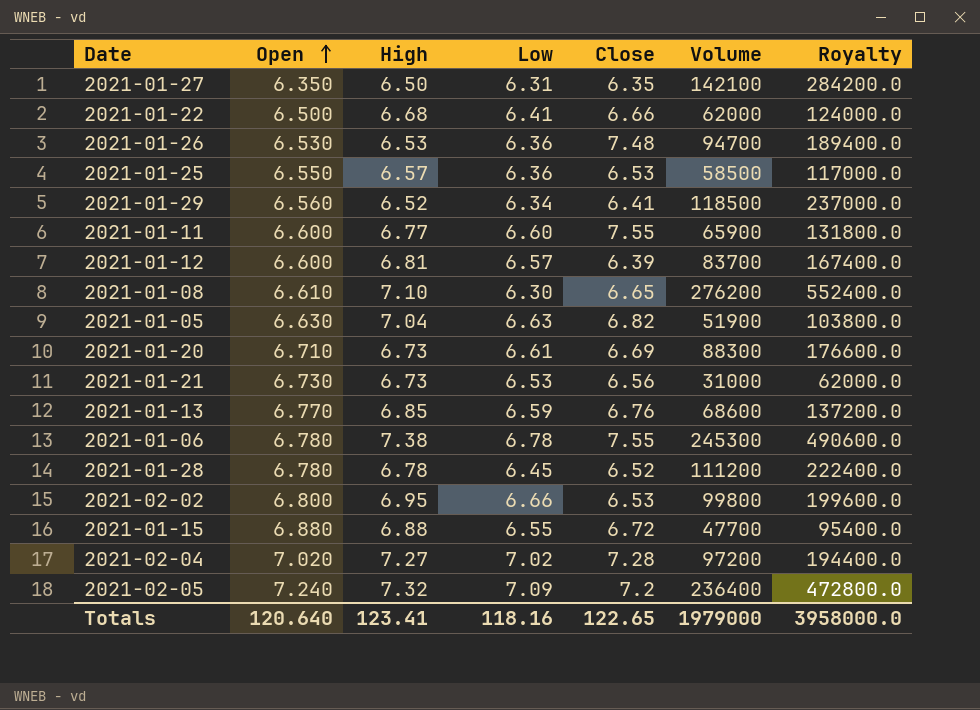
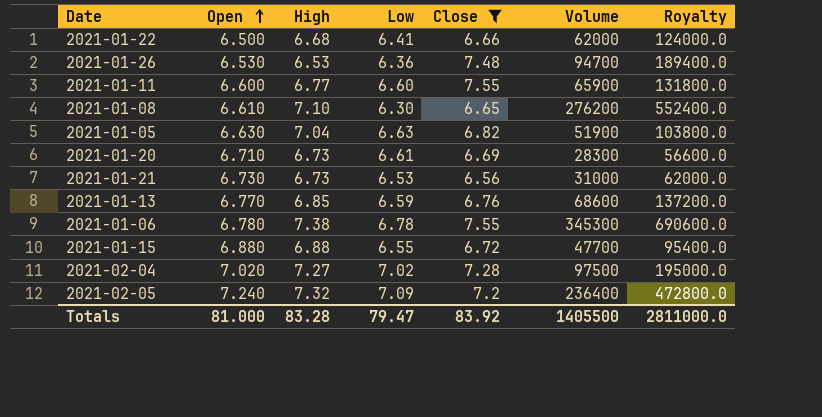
filter: none -> Close >= 6.56
2021-01-20 | Volume: 88300 -> 28300
2021-01-20 | Royalty: 176600.0 -> 56600.0
2021-01-06 | Volume: 245300 -> 345300
2021-01-06 | Royalty: 490600.0 -> 690600.0
2021-02-04 | Volume: 97200 -> 97500
2021-02-04 | Royalty: 194400.0 -> 195000.0
Totals | Open: 120.640 -> 81.000
Totals | High: 123.41 -> 83.28
Totals | Low: 118.16 -> 79.47
Totals | Close: 122.65 -> 83.92
Totals | Volume: 1979000 -> 1405500
Totals | Royalty: 3958000.0 -> 2811000.0

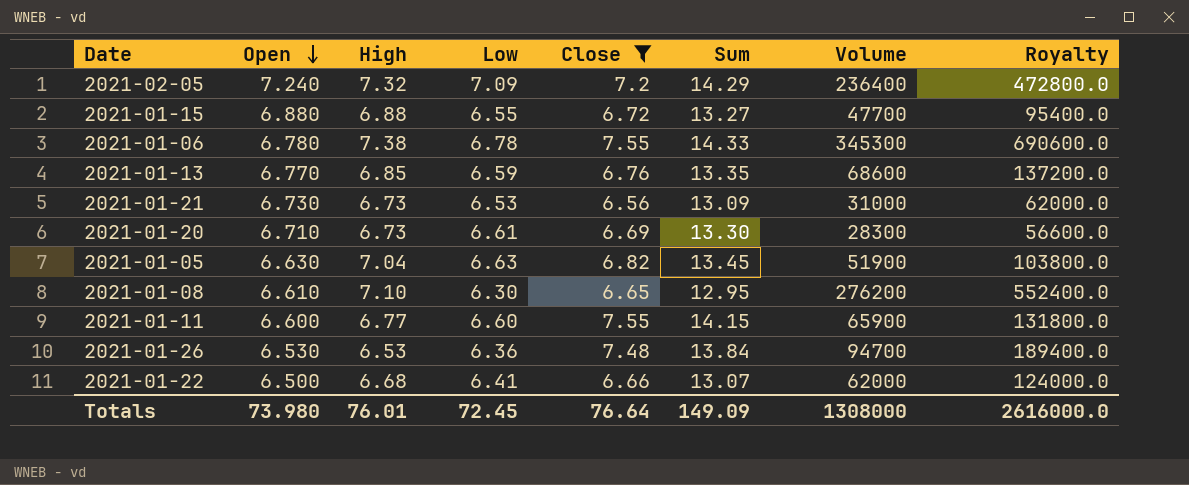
row order: Open ascending -> Open descending
column Sum | formula: none -> [Low] + [Close]
row 2021-02-04: 7.020 | 7.27 | 7.02 | 7.28 | 97500 | 195000.0 -> none
Totals | Open: 81.000 -> 73.980
Totals | High: 83.28 -> 76.01
Totals | Low: 79.47 -> 72.45
Totals | Close: 83.92 -> 76.64
Totals | Volume: 1405500 -> 1308000
Totals | Royalty: 2811000.0 -> 2616000.0

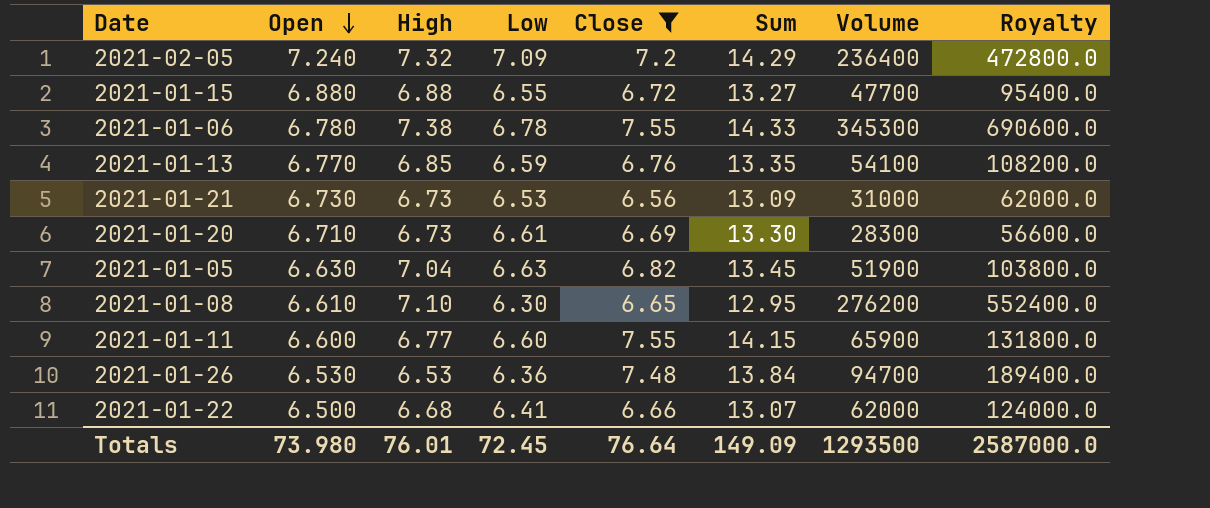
2021-01-13 | Volume: 68600 -> 54100
2021-01-13 | Royalty: 137200.0 -> 108200.0
Totals | Volume: 1308000 -> 1293500
Totals | Royalty: 2616000.0 -> 2587000.0

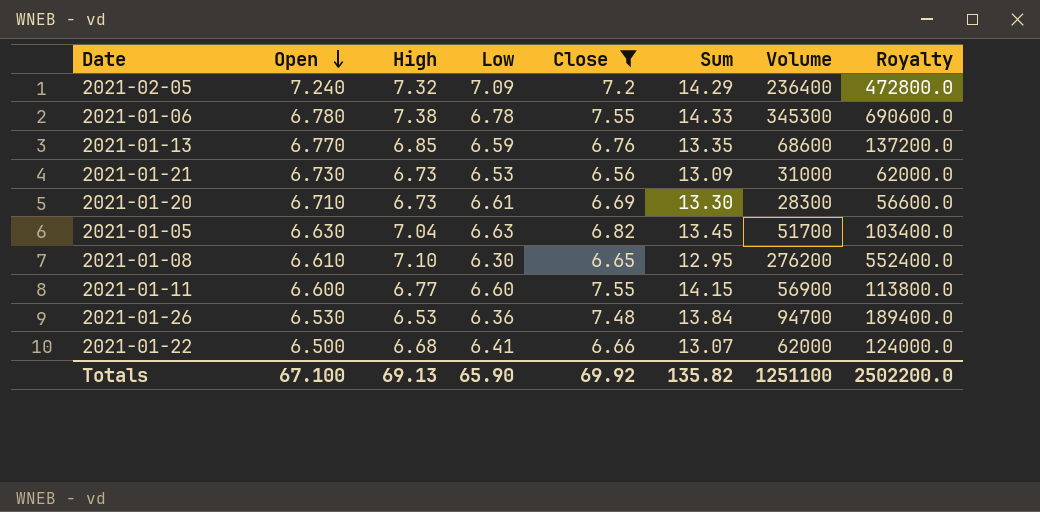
row 2021-01-15: 6.880 | 6.88 | 6.55 | 6.72 | 13.27 | 47700 | 95400.0 -> none
2021-01-13 | Volume: 54100 -> 68600
2021-01-13 | Royalty: 108200.0 -> 137200.0
2021-01-05 | Volume: 51900 -> 51700
2021-01-05 | Royalty: 103800.0 -> 103400.0
2021-01-11 | Volume: 65900 -> 56900
2021-01-11 | Royalty: 131800.0 -> 113800.0
Totals | Open: 73.980 -> 67.100
Totals | High: 76.01 -> 69.13
Totals | Low: 72.45 -> 65.90
Totals | Close: 76.64 -> 69.92
Totals | Sum: 149.09 -> 135.82
Totals | Volume: 1293500 -> 1251100
Totals | Royalty: 2587000.0 -> 2502200.0

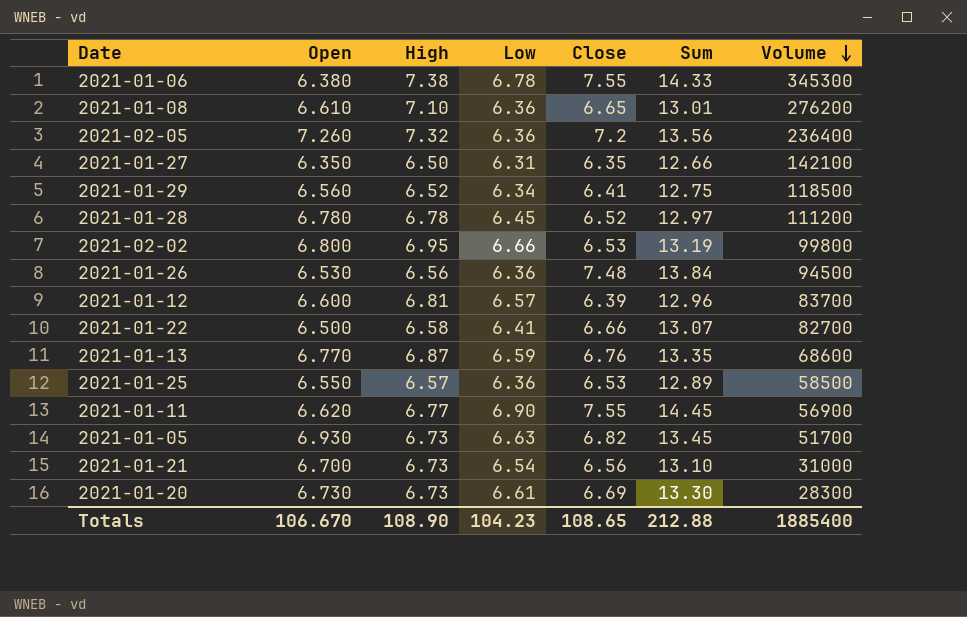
filter: Close >= 6.56 -> none
row order: Open descending -> Volume descending
column Royalty | formula: [Volume] * 2 -> none
2021-01-06 | Open: 6.780 -> 6.380
2021-01-08 | Low: 6.30 -> 6.36
2021-01-08 | Sum: 12.95 -> 13.01
2021-02-05 | Open: 7.240 -> 7.260
2021-02-05 | Low: 7.09 -> 6.36
2021-02-05 | Sum: 14.29 -> 13.56
2021-01-26 | High: 6.53 -> 6.56
2021-01-26 | Volume: 94700 -> 94500
2021-01-22 | High: 6.68 -> 6.58
2021-01-22 | Volume: 62000 -> 82700
2021-01-13 | High: 6.85 -> 6.87
2021-01-11 | Open: 6.600 -> 6.620
2021-01-11 | Low: 6.60 -> 6.90
2021-01-11 | Sum: 14.15 -> 14.45
2021-01-05 | Open: 6.630 -> 6.930
2021-01-05 | High: 7.04 -> 6.73
2021-01-21 | Open: 6.730 -> 6.700
2021-01-21 | Low: 6.53 -> 6.54
2021-01-21 | Sum: 13.09 -> 13.10
2021-01-20 | Open: 6.710 -> 6.730
Totals | Open: 67.100 -> 106.670
Totals | High: 69.13 -> 108.90
Totals | Low: 65.90 -> 104.23
Totals | Close: 69.92 -> 108.65
Totals | Sum: 135.82 -> 212.88
Totals | Volume: 1251100 -> 1885400

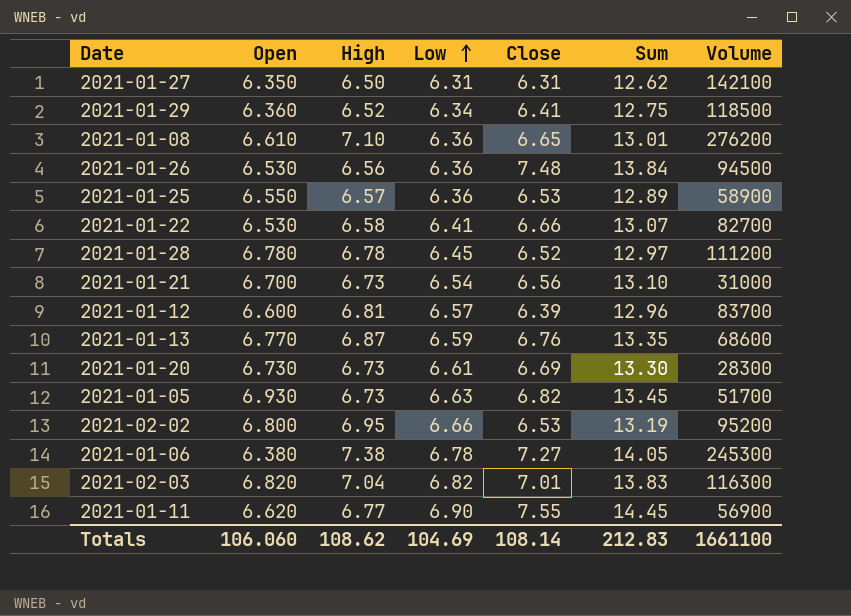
row order: Volume descending -> Low ascending
row 2021-02-05: 7.260 | 7.32 | 6.36 | 7.2 | 13.56 | 236400 -> none
2021-01-27 | Close: 6.35 -> 6.31
2021-01-27 | Sum: 12.66 -> 12.62
2021-01-29 | Open: 6.560 -> 6.360
2021-01-25 | Volume: 58500 -> 58900
2021-01-22 | Open: 6.500 -> 6.530
2021-02-02 | Volume: 99800 -> 95200
2021-01-06 | Close: 7.55 -> 7.27
2021-01-06 | Sum: 14.33 -> 14.05
2021-01-06 | Volume: 345300 -> 245300
row 2021-02-03: none -> 6.820 | 7.04 | 6.82 | 7.01 | 13.83 | 116300
Totals | Open: 106.670 -> 106.060
Totals | High: 108.90 -> 108.62
Totals | Low: 104.23 -> 104.69
Totals | Close: 108.65 -> 108.14
Totals | Sum: 212.88 -> 212.83
Totals | Volume: 1885400 -> 1661100

